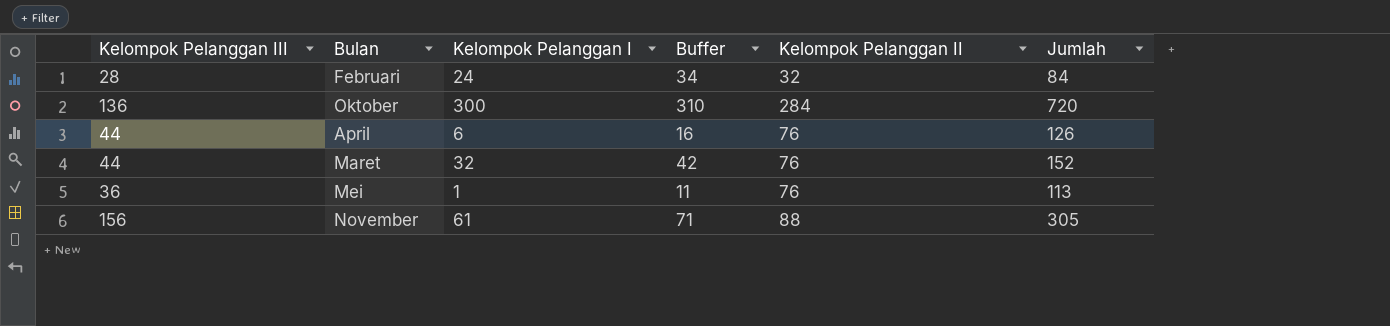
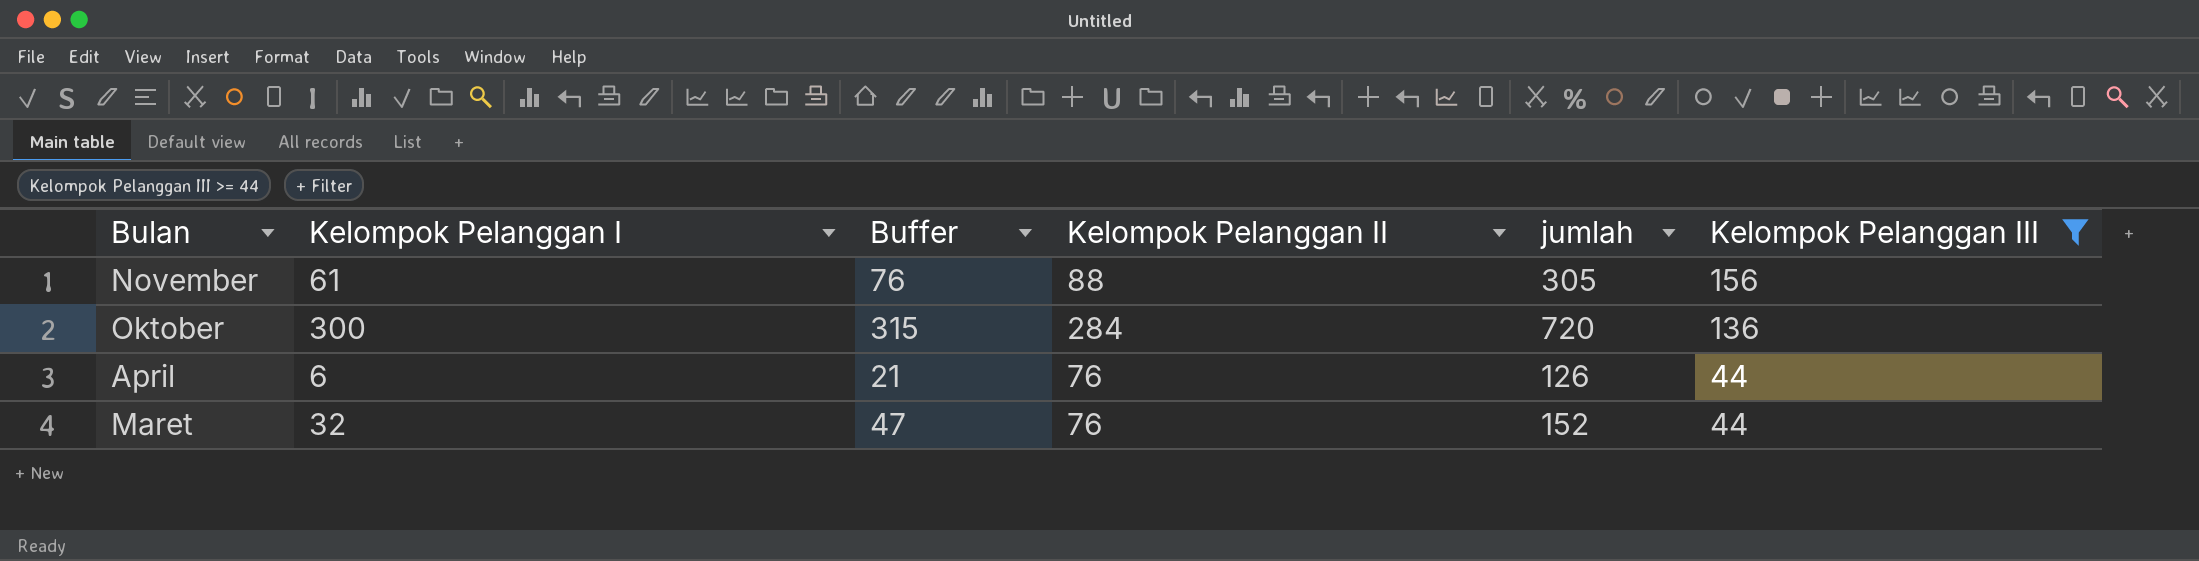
filter: none -> Kelompok Pelanggan III >= 44
row order: none -> Kelompok Pelanggan III descending
column Buffer | formula: [Kelompok Pelanggan I] + 10 -> [Kelompok Pelanggan I] + 15
column name: Jumlah -> jumlah
column Kelompok Pelanggan III | position: 1 -> 6

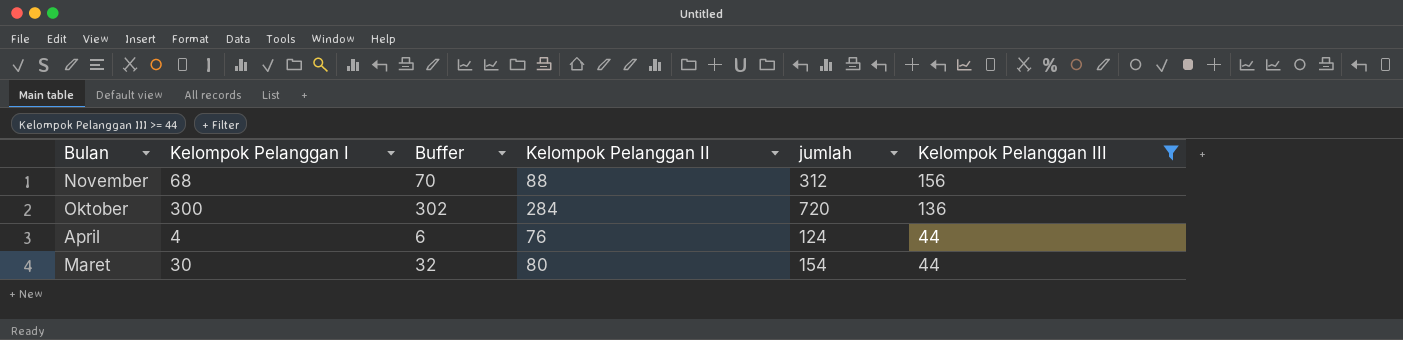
column Buffer | formula: [Kelompok Pelanggan I] + 15 -> [Kelompok Pelanggan I] + 2
November | Kelompok Pelanggan I: 61 -> 68
November | jumlah: 305 -> 312
April | Kelompok Pelanggan I: 6 -> 4
April | jumlah: 126 -> 124
Maret | Kelompok Pelanggan I: 32 -> 30
Maret | Kelompok Pelanggan II: 76 -> 80
Maret | jumlah: 152 -> 154

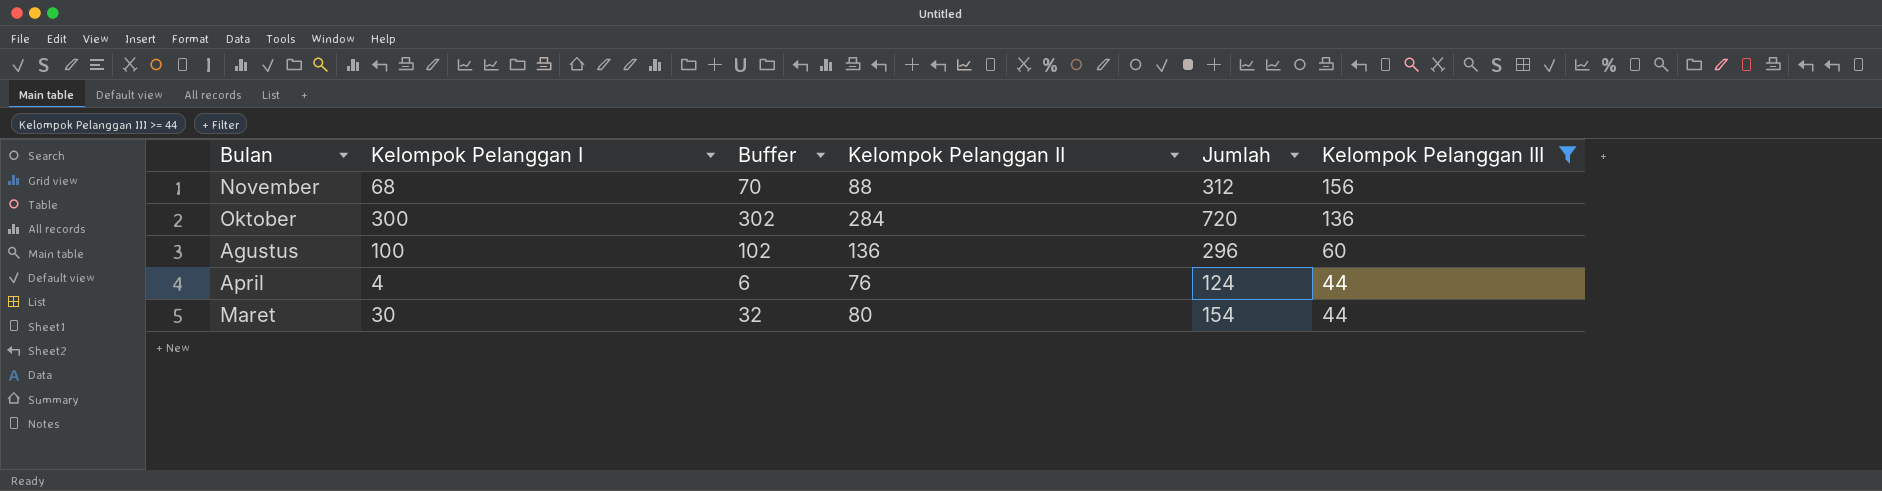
column name: jumlah -> Jumlah
row Agustus: none -> 100 | 102 | 136 | 296 | 60

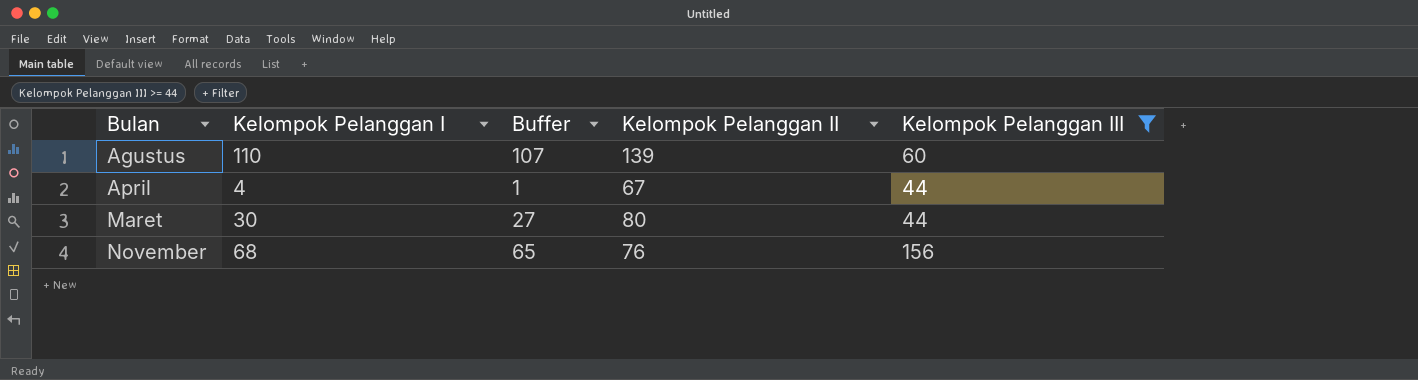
row order: Kelompok Pelanggan III descending -> Bulan ascending
column Jumlah | formula: [Kelompok Pelanggan I] + [Kelompok Pelanggan II] + [Kelompok Pelanggan III] -> none
column Buffer | formula: [Kelompok Pelanggan I] + 2 -> [Kelompok Pelanggan I] - 3
row Oktober: 300 | 302 | 284 | 720 | 136 -> none
Agustus | Kelompok Pelanggan I: 100 -> 110
Agustus | Kelompok Pelanggan II: 136 -> 139
April | Kelompok Pelanggan II: 76 -> 67
November | Kelompok Pelanggan II: 88 -> 76

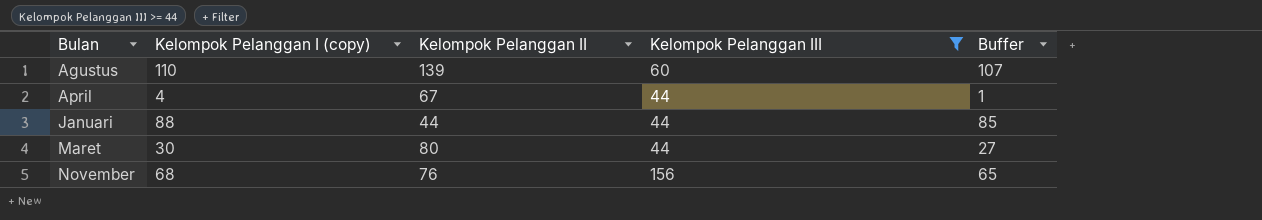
column name: Kelompok Pelanggan I -> Kelompok Pelanggan I (copy)
column Buffer | position: 3 -> 5
row Januari: none -> 88 | 44 | 44 | 85

